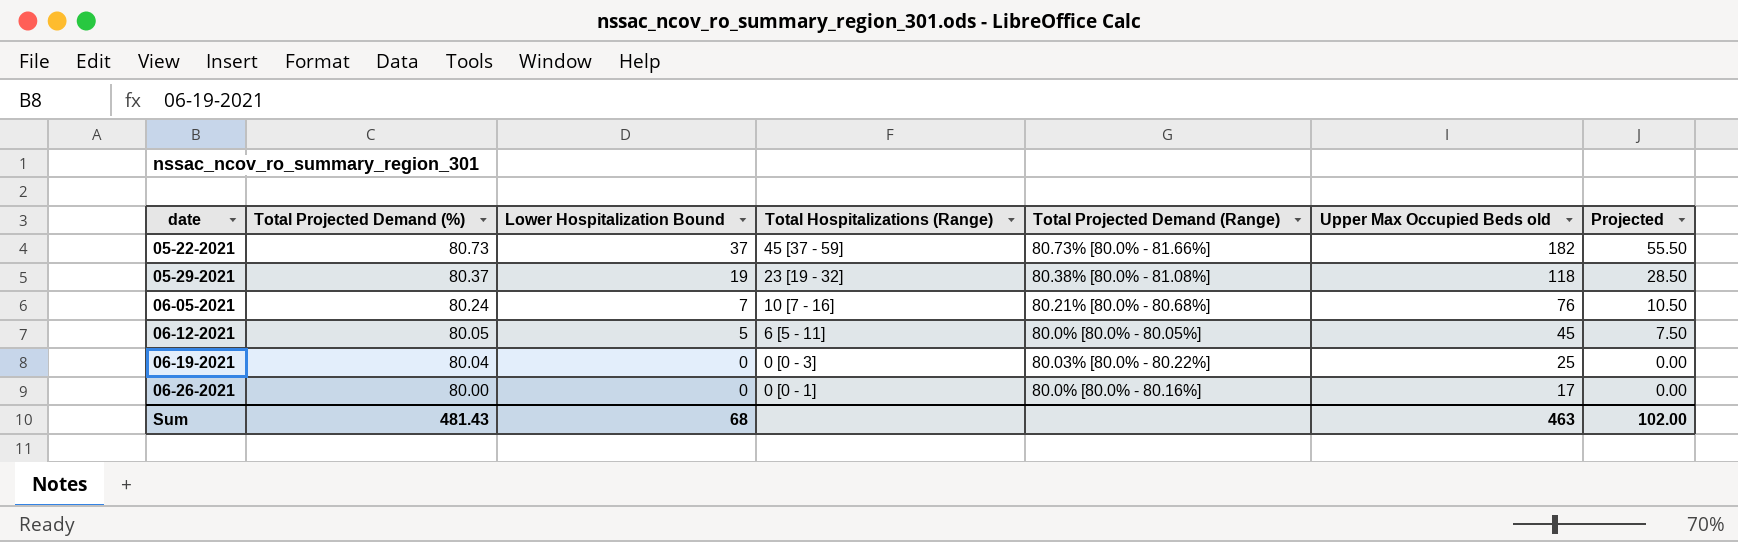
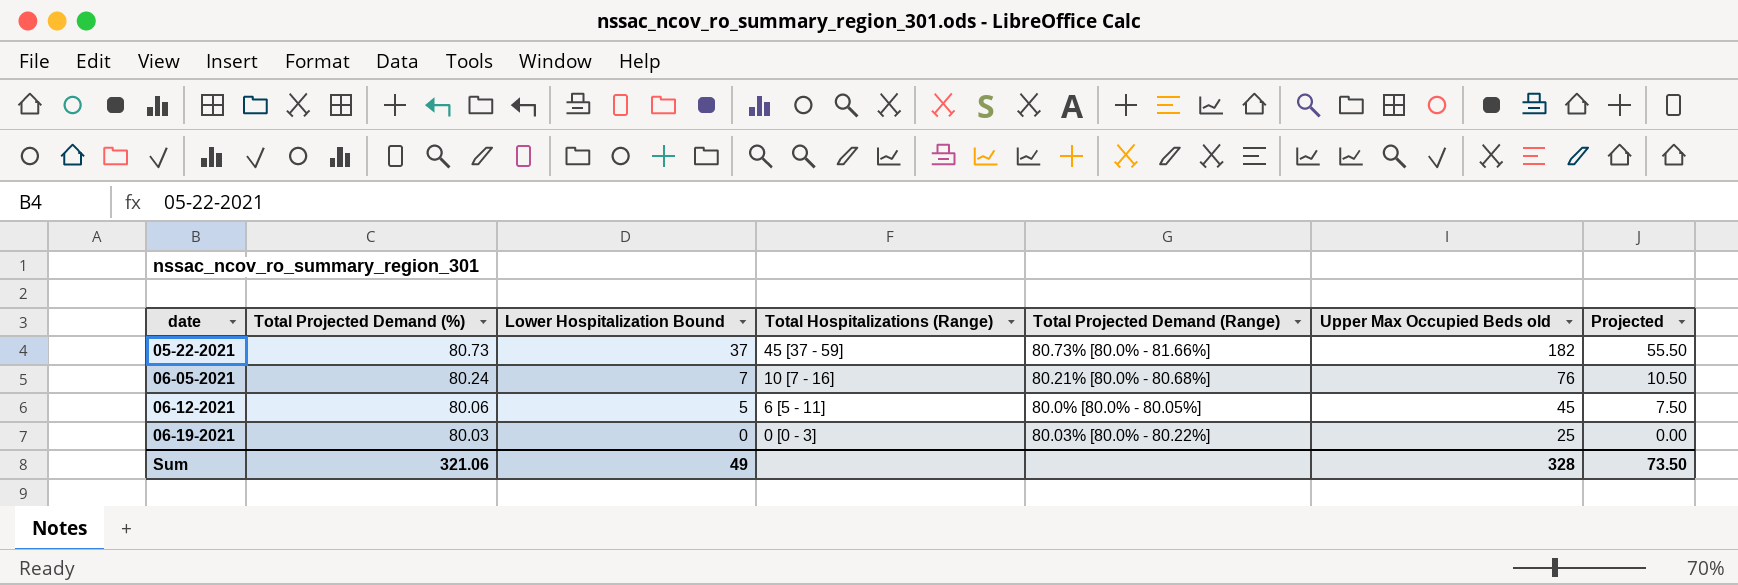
row 05-29-2021: 80.37 | 19 | 23 [19 - 32] | 80.38% [80.0% - 81.08%] | 118 | 28.50 -> none
row 06-26-2021: 80.00 | 0 | 0 [0 - 1] | 80.0% [80.0% - 80.16%] | 17 | 0.00 -> none
06-12-2021 | Total Projected Demand (%): 80.05 -> 80.06
06-19-2021 | Total Projected Demand (%): 80.04 -> 80.03
Sum | Total Projected Demand (%): 481.43 -> 321.06
Sum | Lower Hospitalization Bound: 68 -> 49
Sum | Upper Max Occupied Beds old: 463 -> 328
Sum | Projected: 102.00 -> 73.50

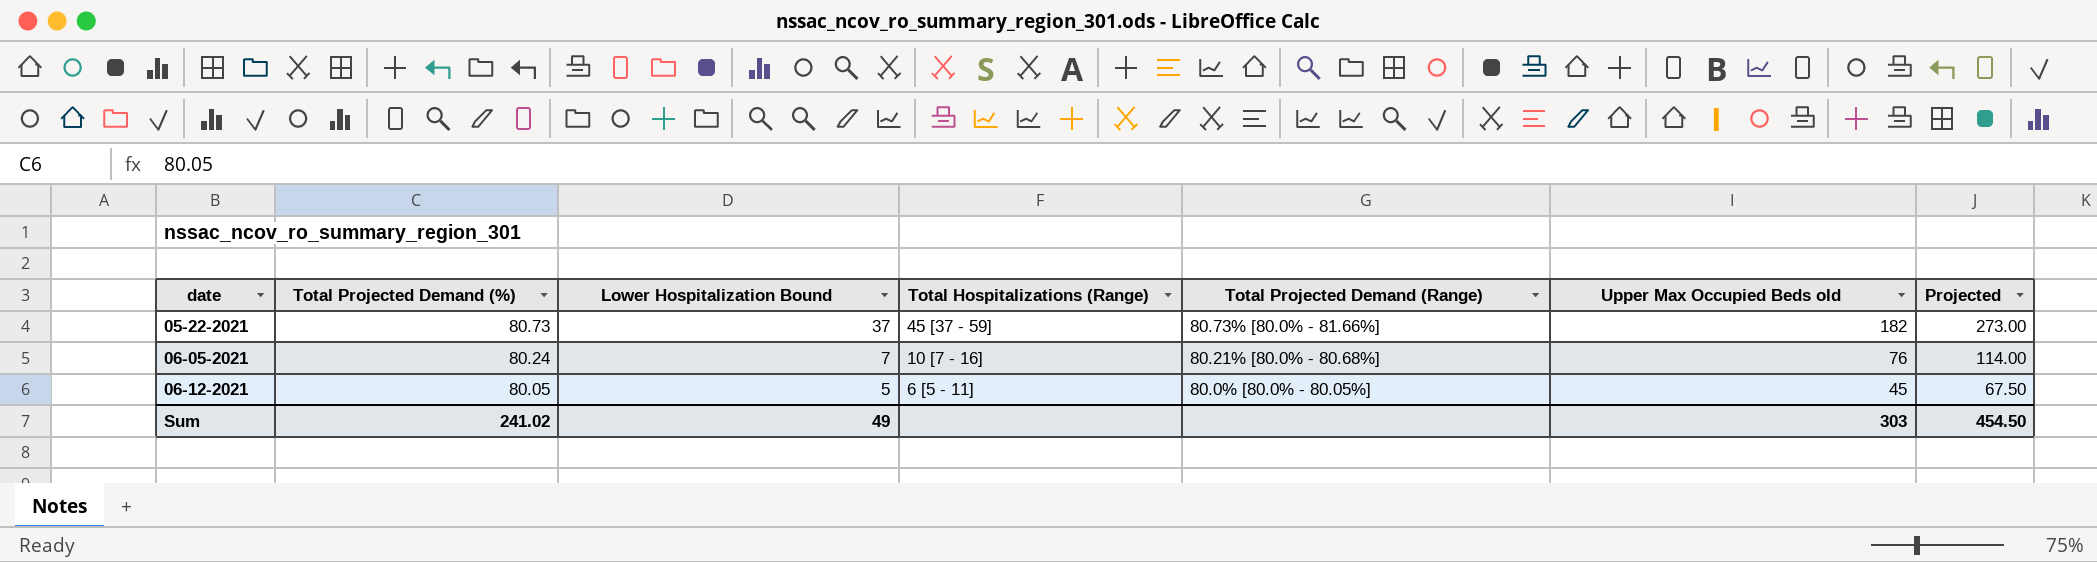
column Projected | formula: [Lower Hospitalization Bound] * 1.5 -> [Upper Max Occupied Beds old] * 1.5
row 06-19-2021: 80.03 | 0 | 0 [0 - 3] | 80.03% [80.0% - 80.22%] | 25 | 0.00 -> none
06-12-2021 | Total Projected Demand (%): 80.06 -> 80.05
Sum | Total Projected Demand (%): 321.06 -> 241.02
Sum | Upper Max Occupied Beds old: 328 -> 303
Sum | Projected: 73.50 -> 454.50

